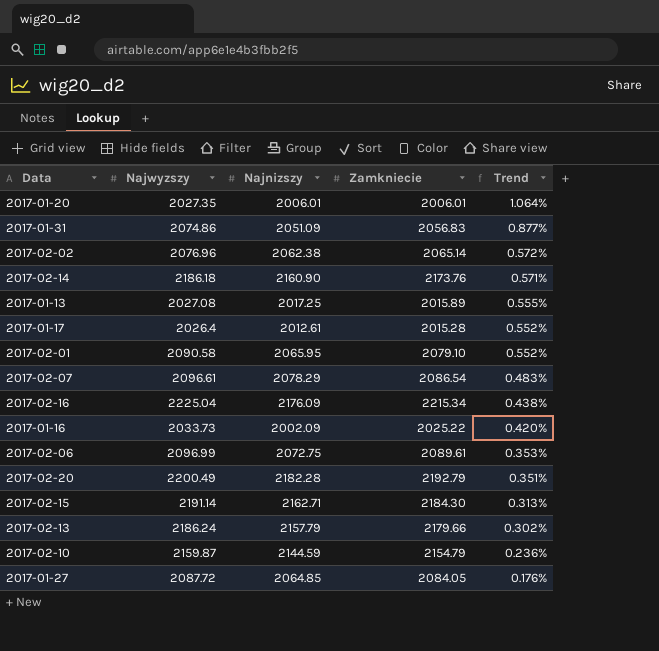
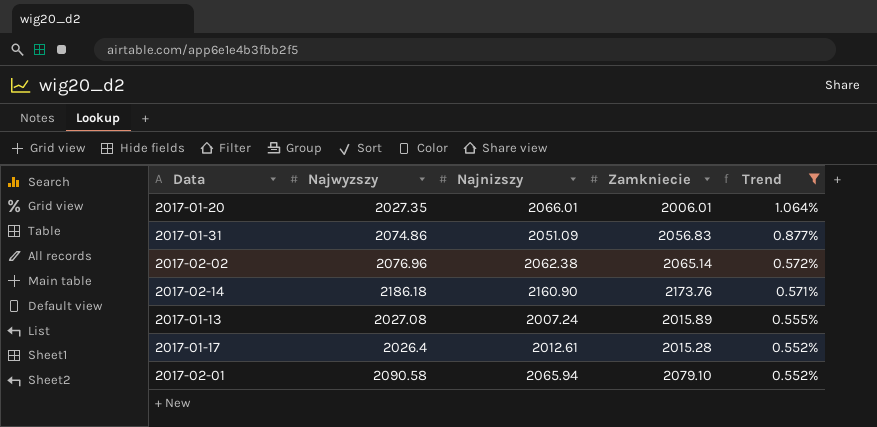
filter: none -> Trend >= 0.552%
2017-01-20 | Najnizszy: 2006.01 -> 2066.01
2017-01-13 | Najnizszy: 2017.25 -> 2007.24
2017-02-01 | Najnizszy: 2065.95 -> 2065.94

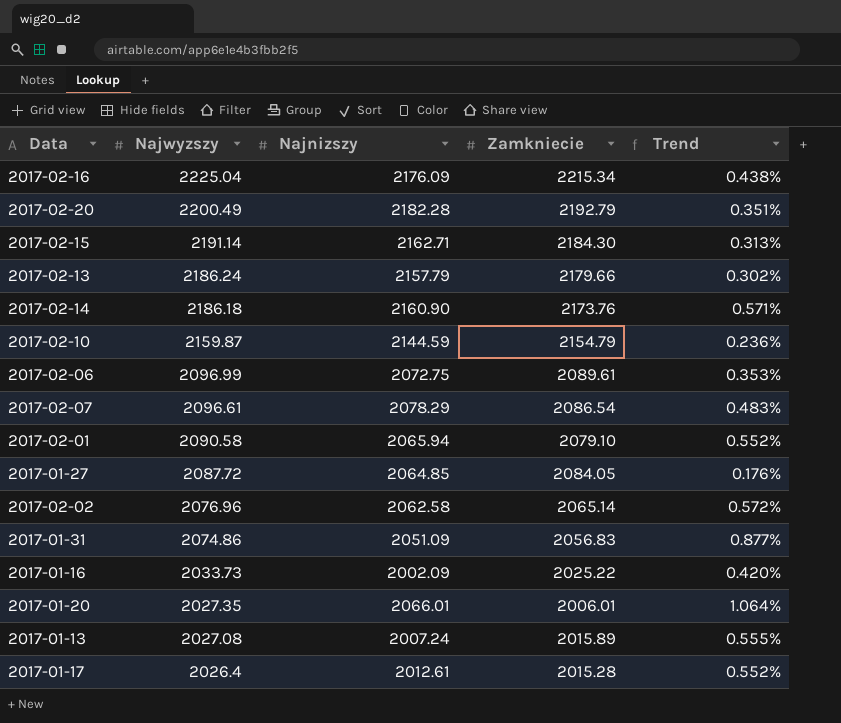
filter: Trend >= 0.552% -> none
row order: Trend descending -> Najwyzszy descending
2017-02-02 | Najnizszy: 2062.38 -> 2062.58

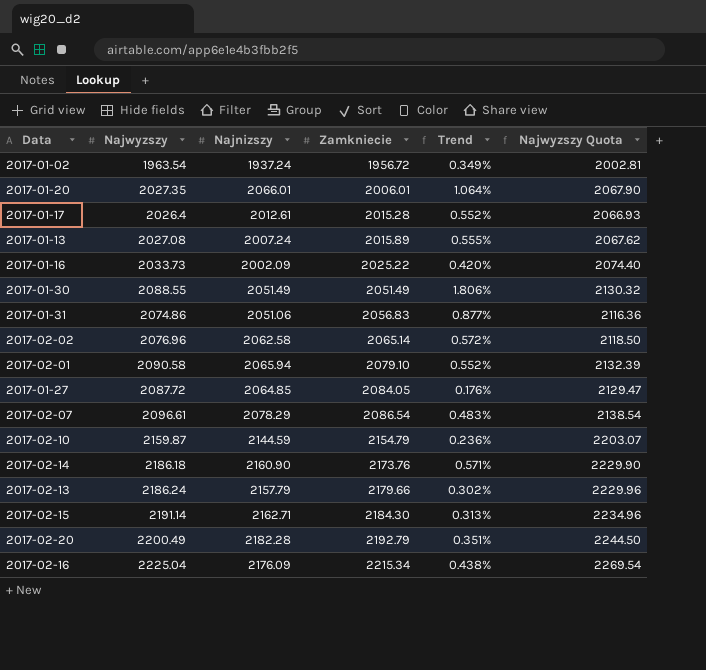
row order: Najwyzszy descending -> Zamkniecie ascending
column Najwyzszy Quota | formula: none -> [Najwyzszy] * 1.02
row 2017-02-06: 2096.99 | 2072.75 | 2089.61 | 0.353% -> none
row 2017-01-02: none -> 1963.54 | 1937.24 | 1956.72 | 0.349% | 2002.81
row 2017-01-30: none -> 2088.55 | 2051.49 | 2051.49 | 1.806% | 2130.32
2017-01-31 | Najnizszy: 2051.09 -> 2051.06

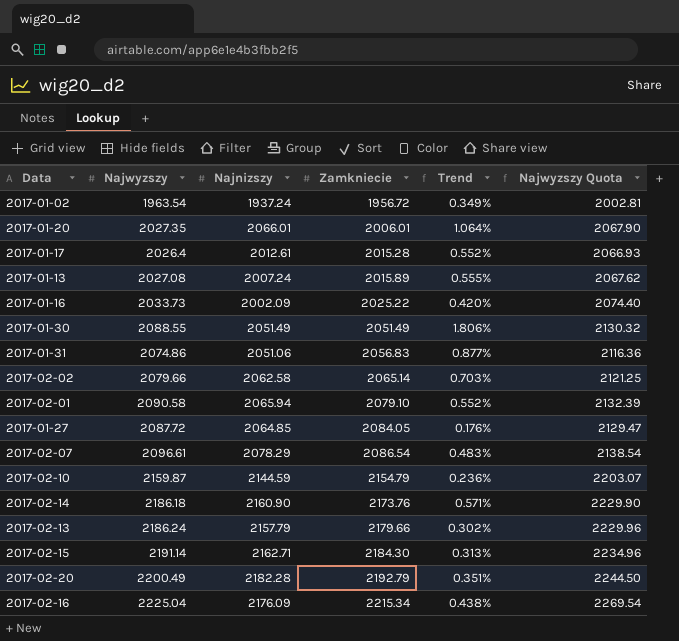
2017-02-02 | Najwyzszy: 2076.96 -> 2079.66
2017-02-02 | Trend: 0.572% -> 0.703%
2017-02-02 | Najwyzszy Quota: 2118.50 -> 2121.25

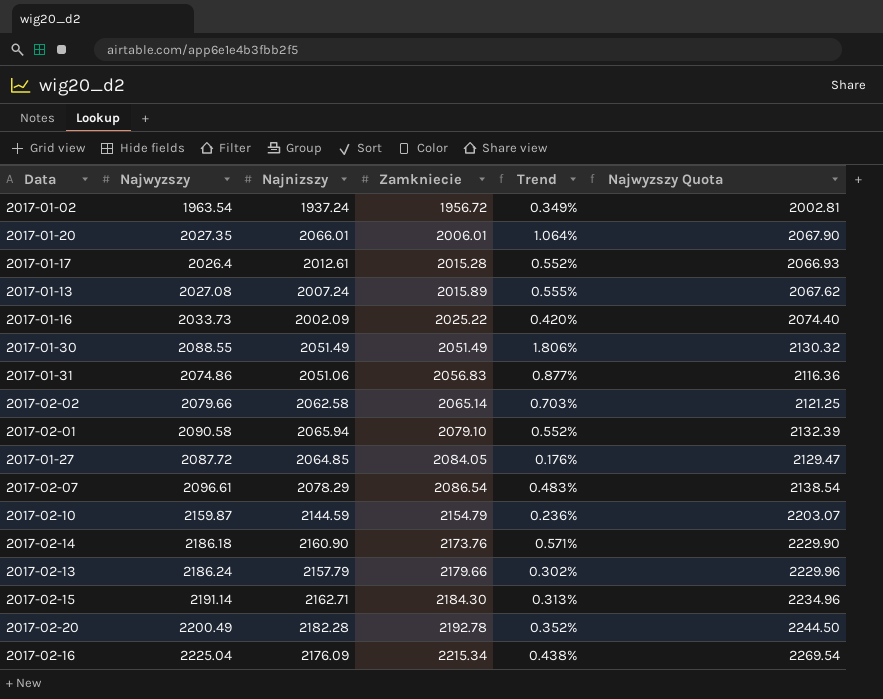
2017-02-20 | Zamkniecie: 2192.79 -> 2192.78
2017-02-20 | Trend: 0.351% -> 0.352%

